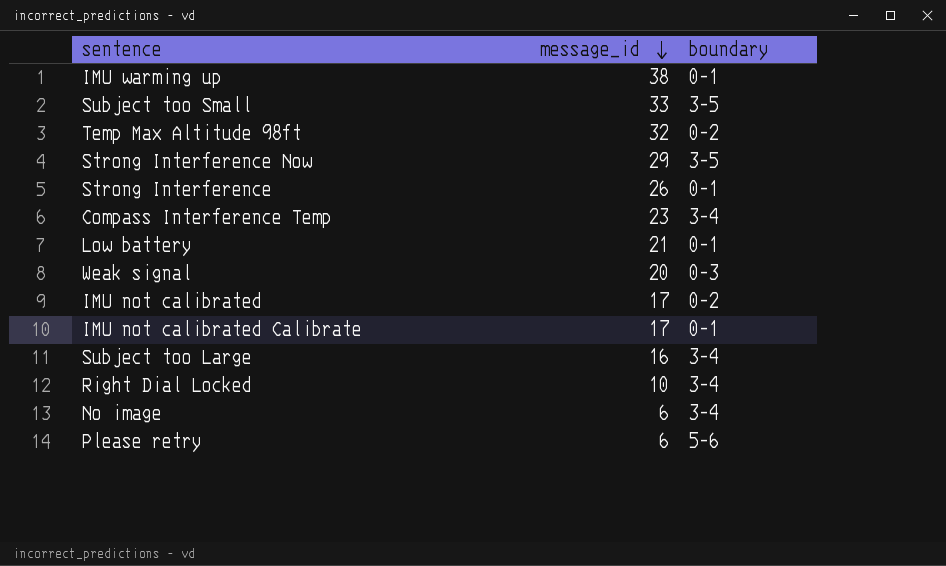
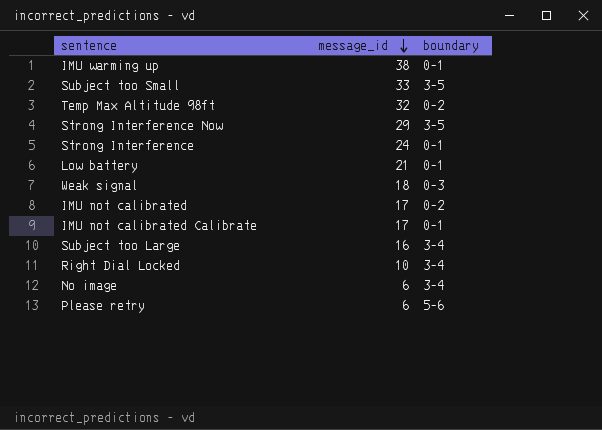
row Compass Interference Temp: 23 | 3-4 -> none
Strong Interference | message_id: 26 -> 24
Weak signal | message_id: 20 -> 18

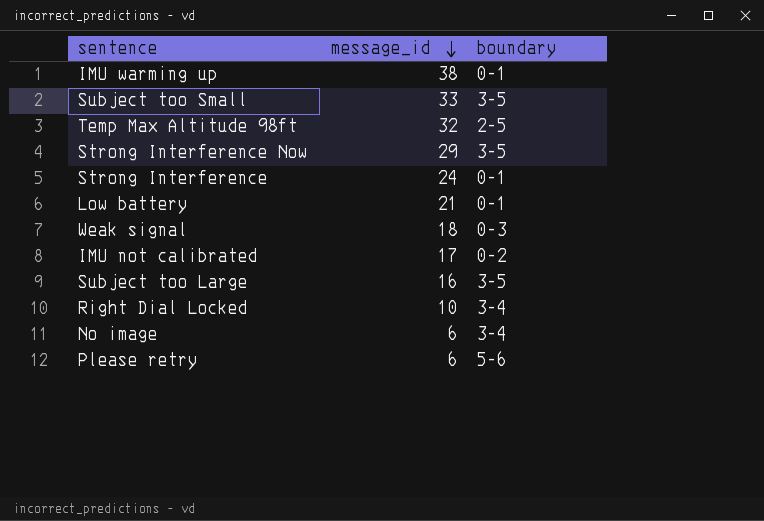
row IMU not calibrated Calibrate: 17 | 0-1 -> none
Temp Max Altitude 98ft | boundary: 0-2 -> 2-5
Subject too Large | boundary: 3-4 -> 3-5

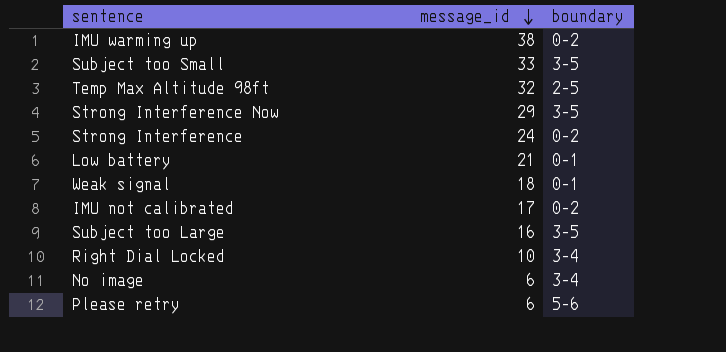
IMU warming up | boundary: 0-1 -> 0-2
Strong Interference | boundary: 0-1 -> 0-2
Weak signal | boundary: 0-3 -> 0-1

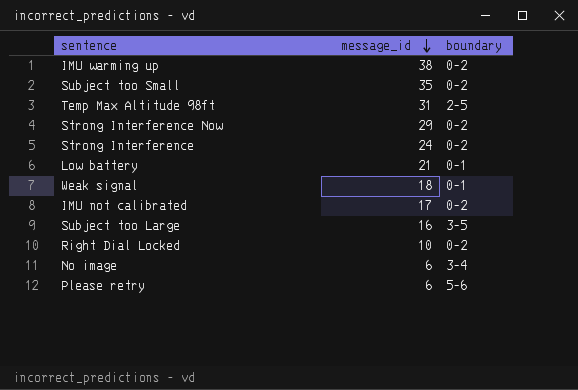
Subject too Small | message_id: 33 -> 35
Subject too Small | boundary: 3-5 -> 0-2
Temp Max Altitude 98ft | message_id: 32 -> 31
Strong Interference Now | boundary: 3-5 -> 0-2
Right Dial Locked | boundary: 3-4 -> 0-2

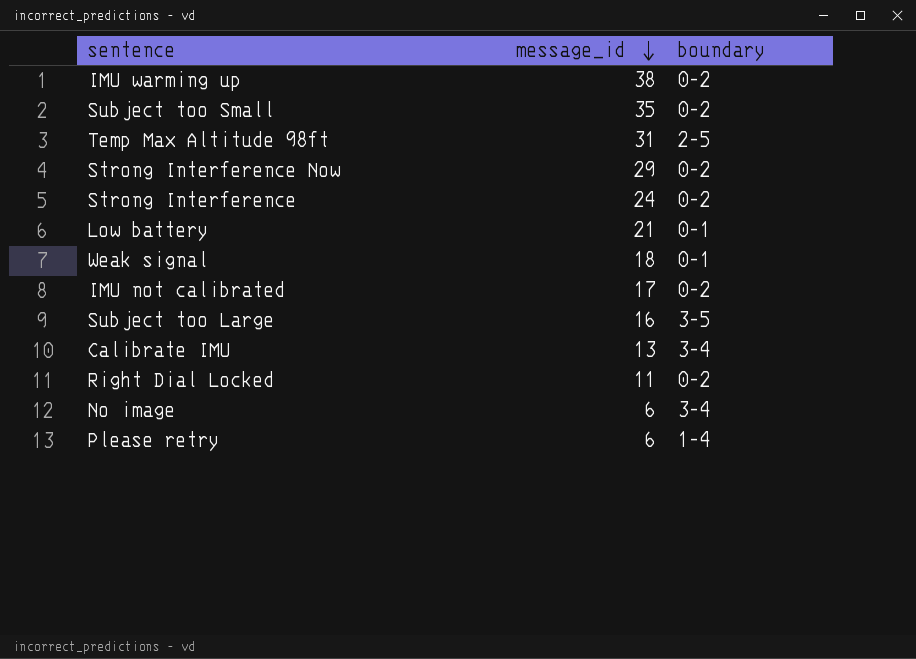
row Calibrate IMU: none -> 13 | 3-4
Right Dial Locked | message_id: 10 -> 11
Please retry | boundary: 5-6 -> 1-4

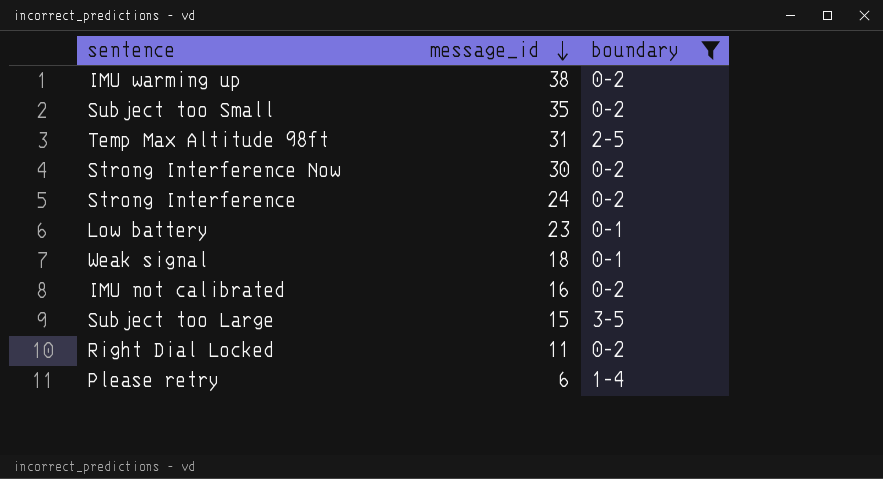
filter: none -> boundary != 3-4
Strong Interference Now | message_id: 29 -> 30
Low battery | message_id: 21 -> 23
IMU not calibrated | message_id: 17 -> 16
Subject too Large | message_id: 16 -> 15

